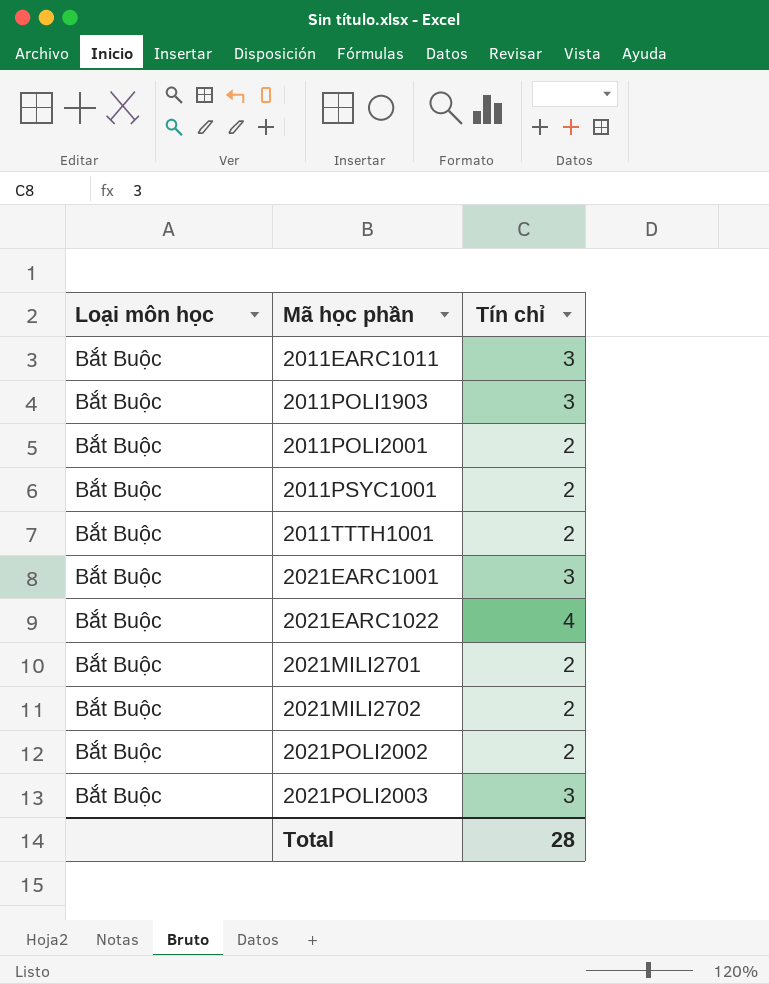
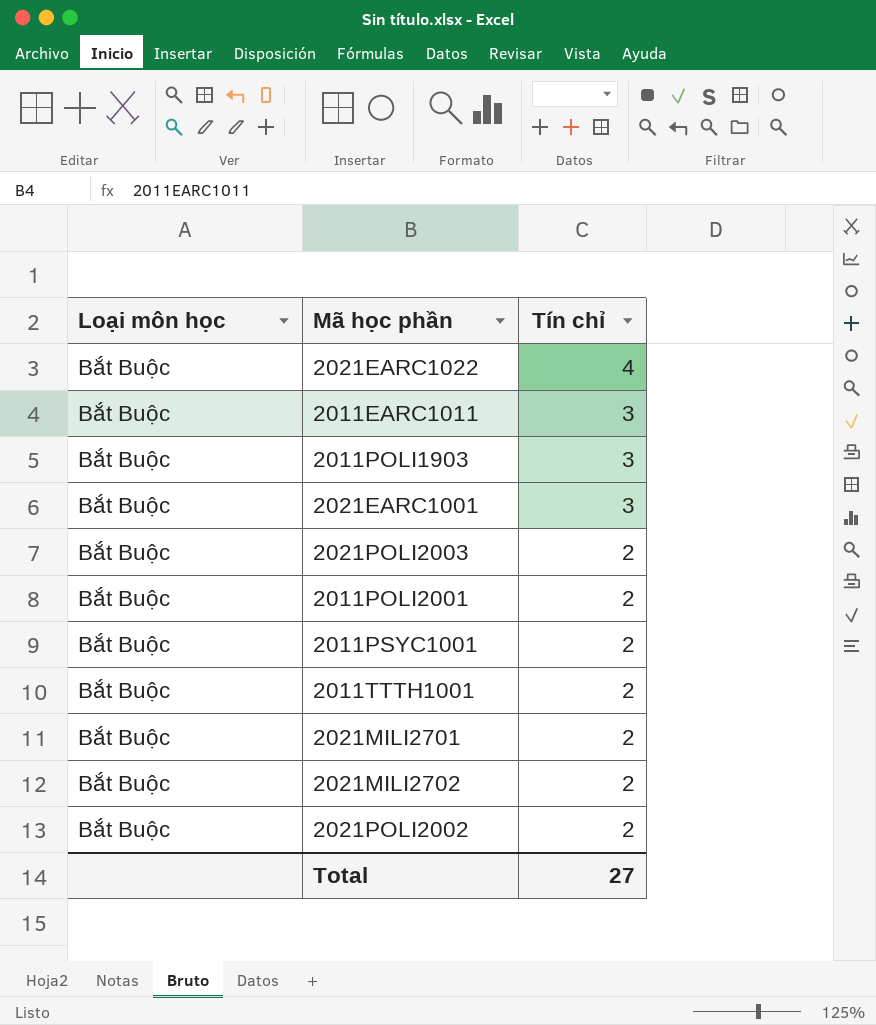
row order: Mã học phần ascending -> Tín chỉ descending
2021POLI2003 | Tín chỉ: 3 -> 2
Total | Tín chỉ: 28 -> 27

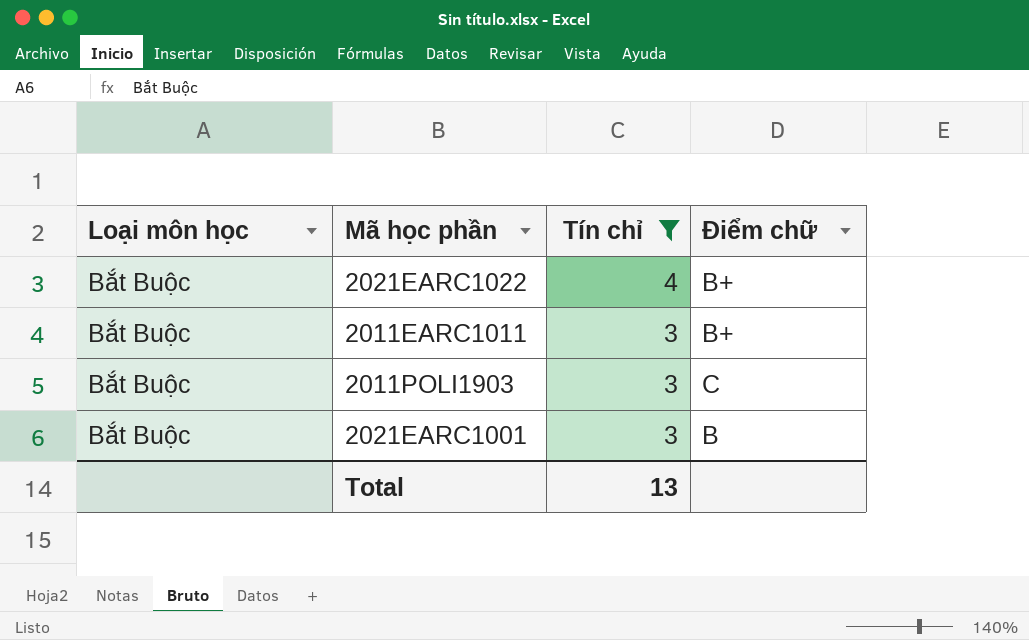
filter: none -> Tín chỉ != 2
column Điểm chữ | position: none -> 4
Total | Tín chỉ: 27 -> 13

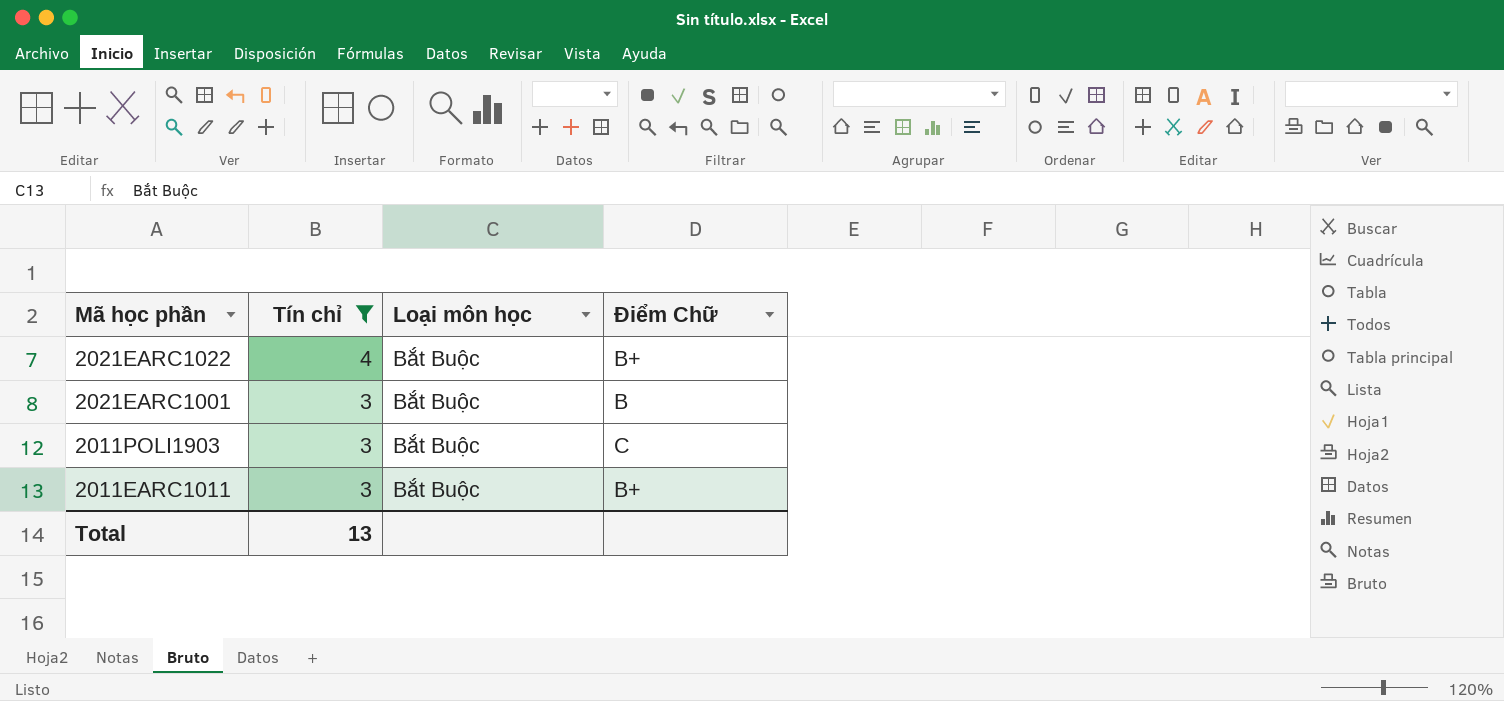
row order: Tín chỉ descending -> Mã học phần descending
column Loại môn học | position: 1 -> 3
column name: Điểm chữ -> Điểm Chữ

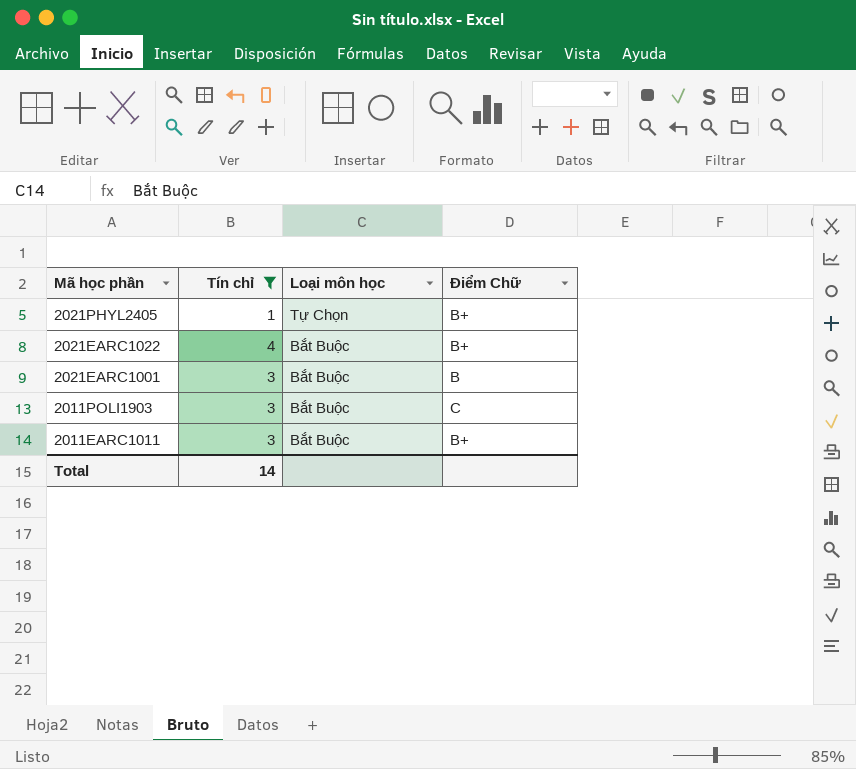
row 2021PHYL2405: none -> 1 | Tự Chọn | B+
Total | Tín chỉ: 13 -> 14

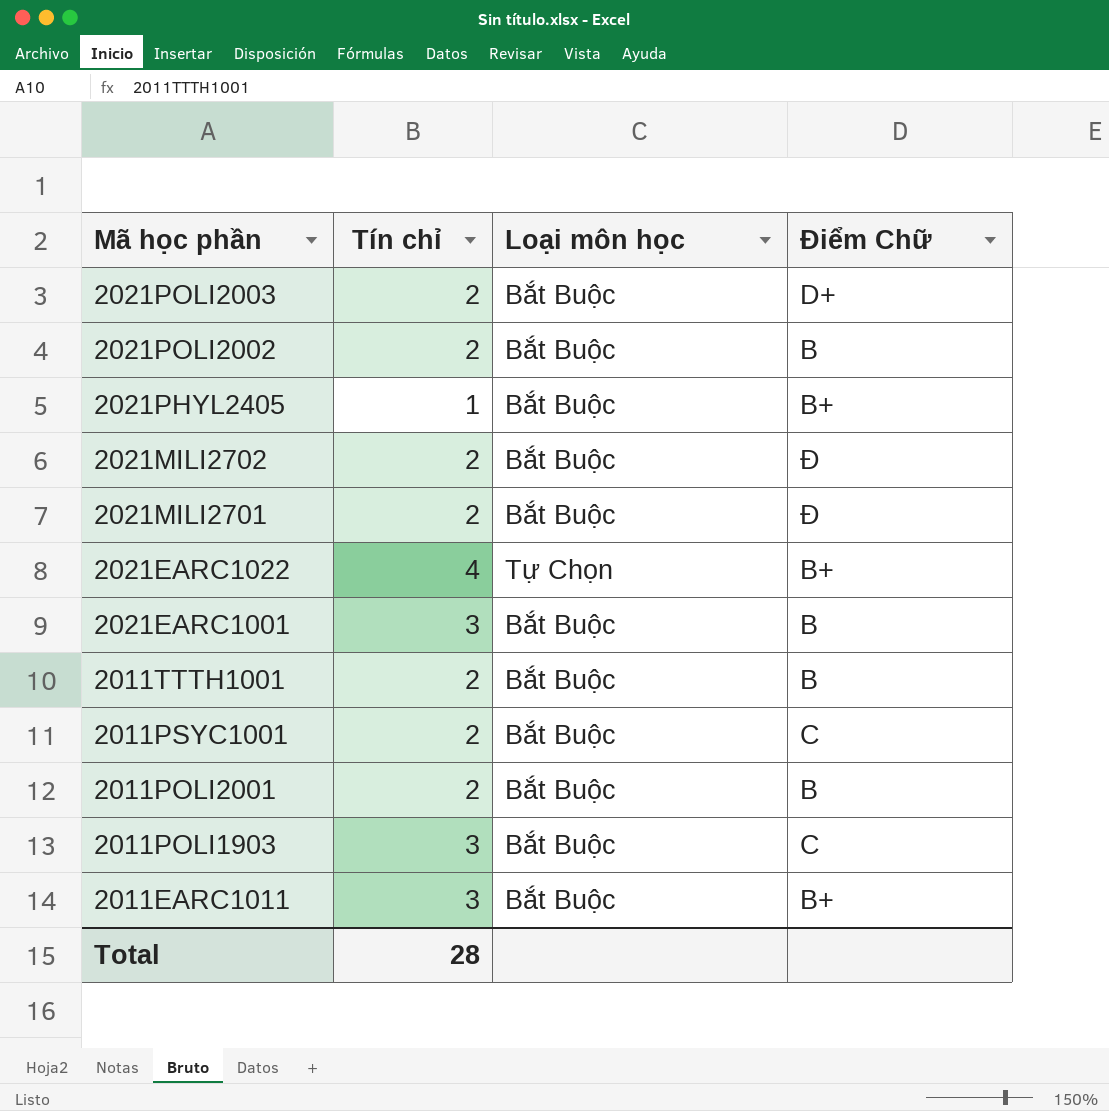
filter: Tín chỉ != 2 -> none
2021PHYL2405 | Loại môn học: Tự Chọn -> Bắt Buộc
2021EARC1022 | Loại môn học: Bắt Buộc -> Tự Chọn
Total | Tín chỉ: 14 -> 28

